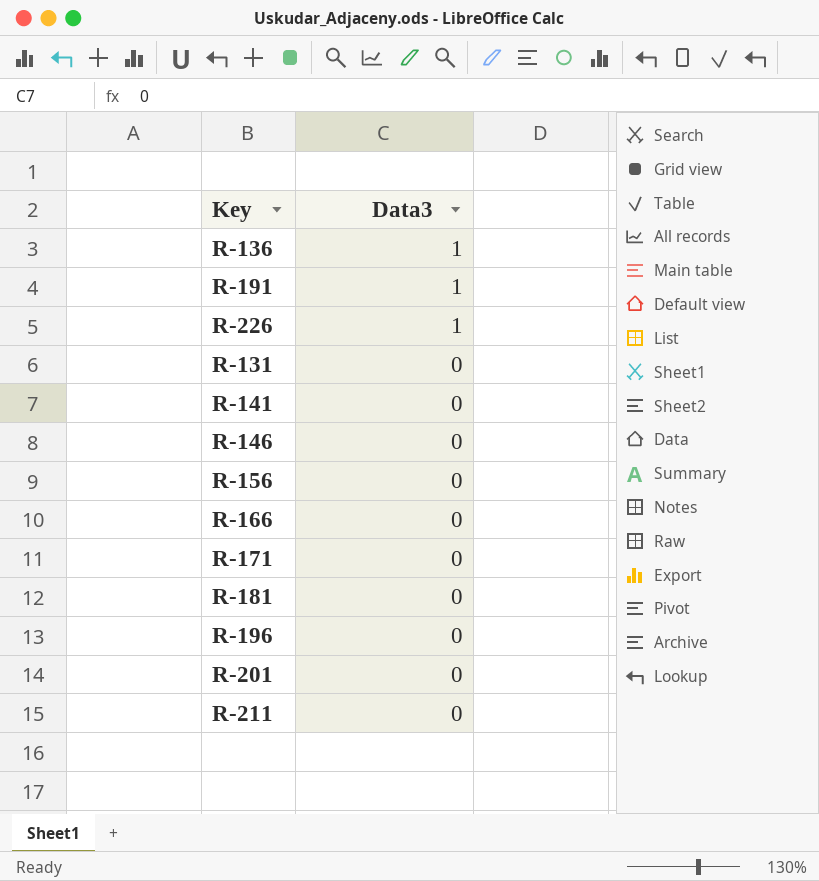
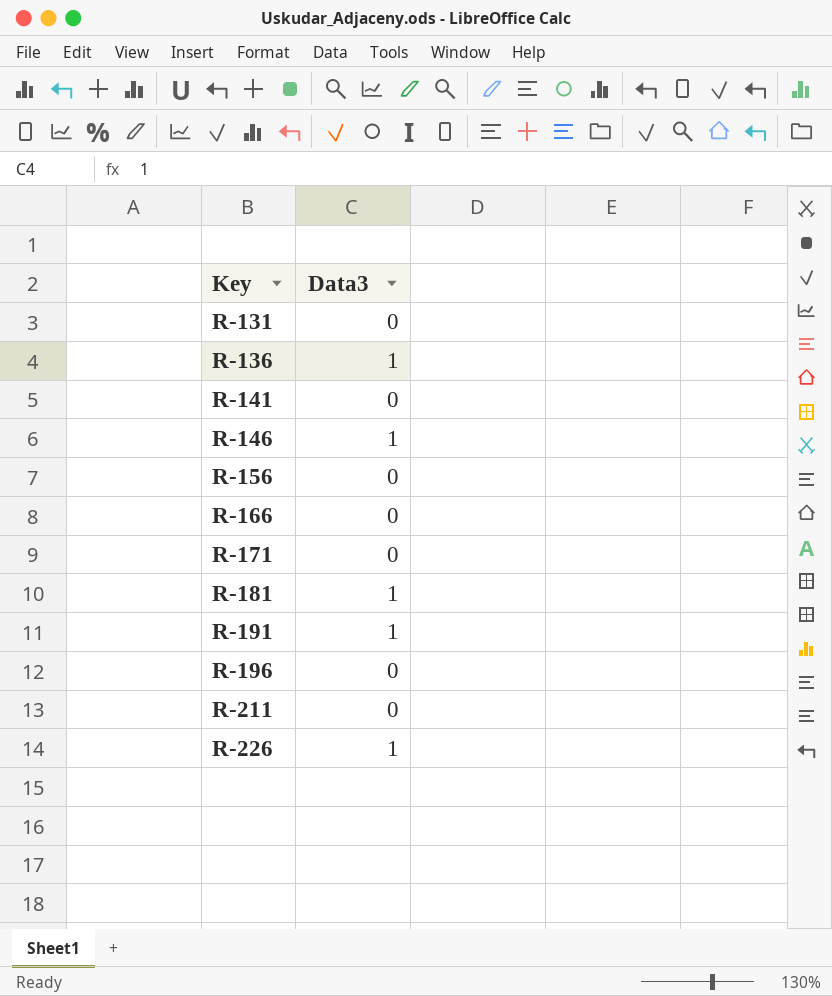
row order: Data3 descending -> Key ascending
row R-201: 0 -> none
R-146 | Data3: 0 -> 1
R-181 | Data3: 0 -> 1

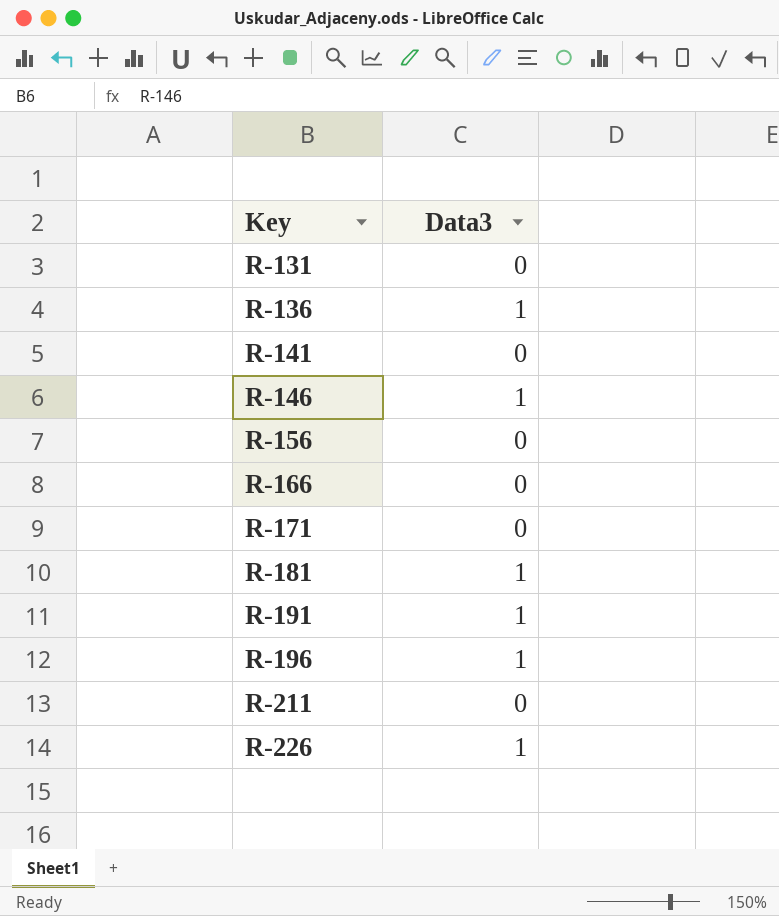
R-196 | Data3: 0 -> 1

